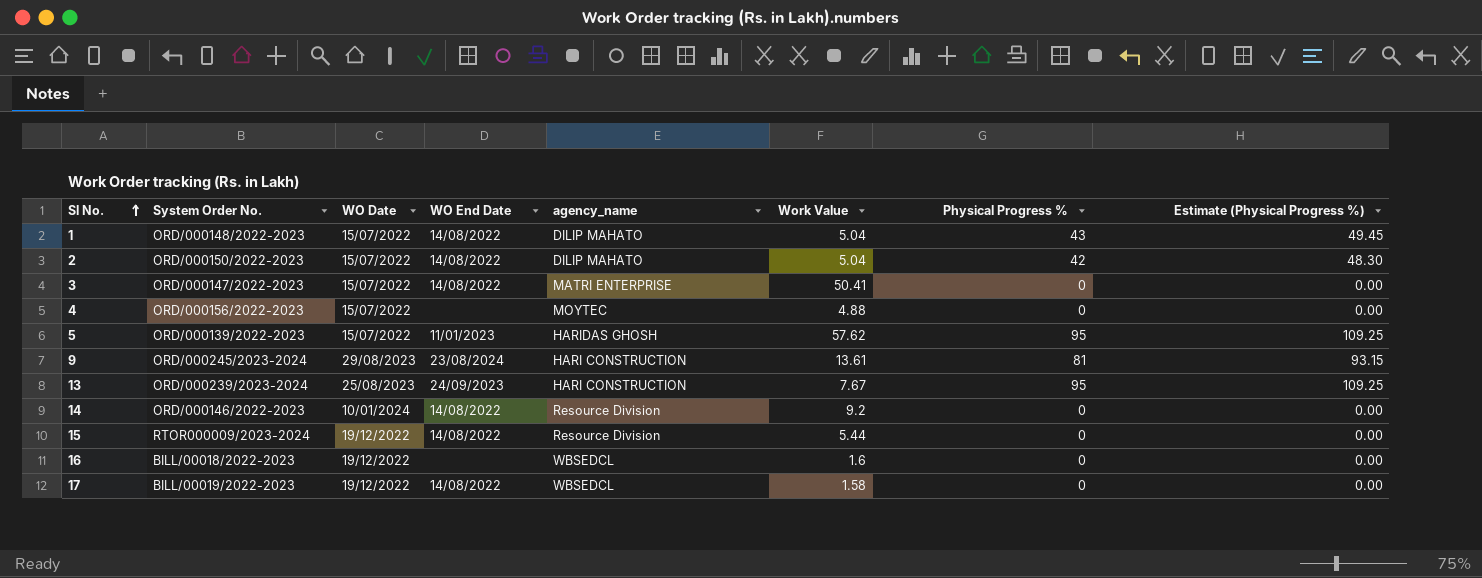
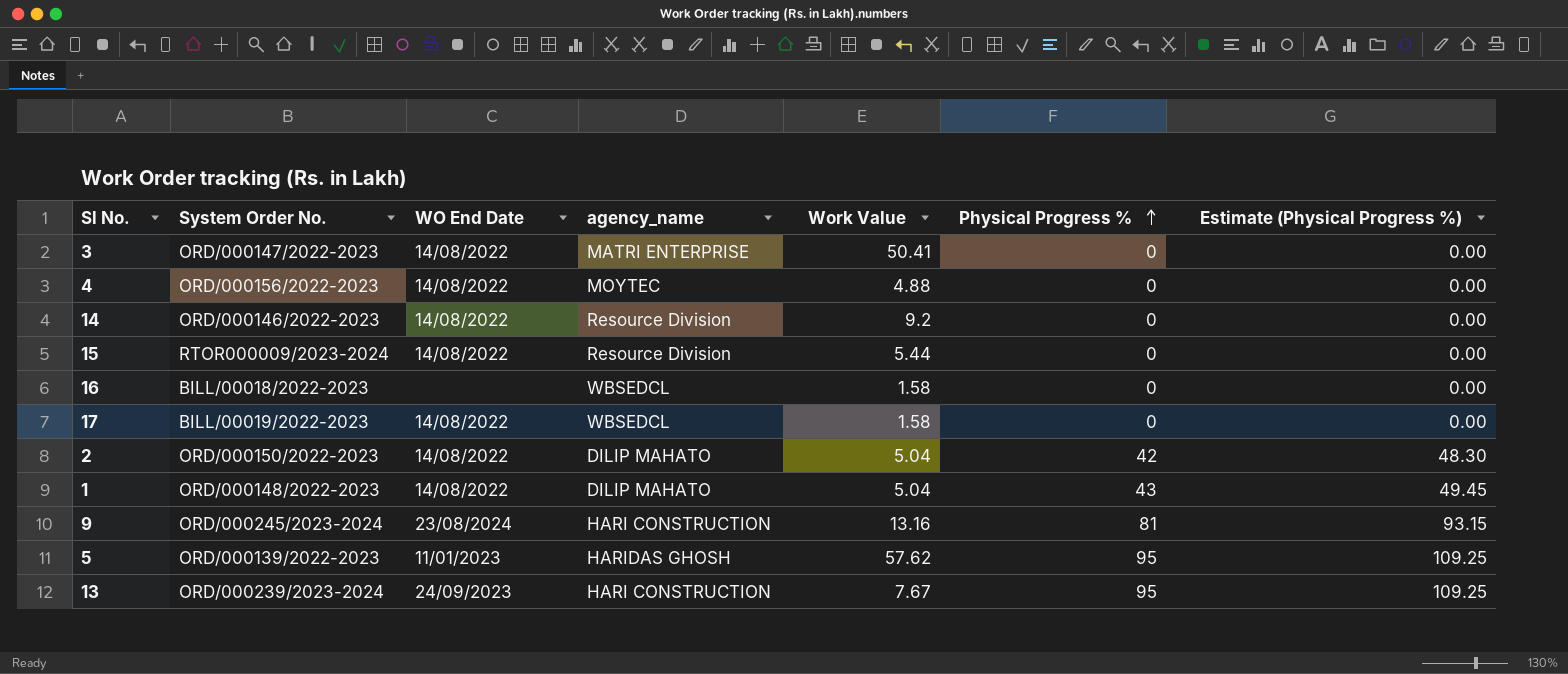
row order: Sl No. ascending -> Physical Progress % ascending
column WO Date | position: 3 -> none
4 | WO End Date: none -> 14/08/2022
16 | Work Value: 1.6 -> 1.58
9 | Work Value: 13.61 -> 13.16

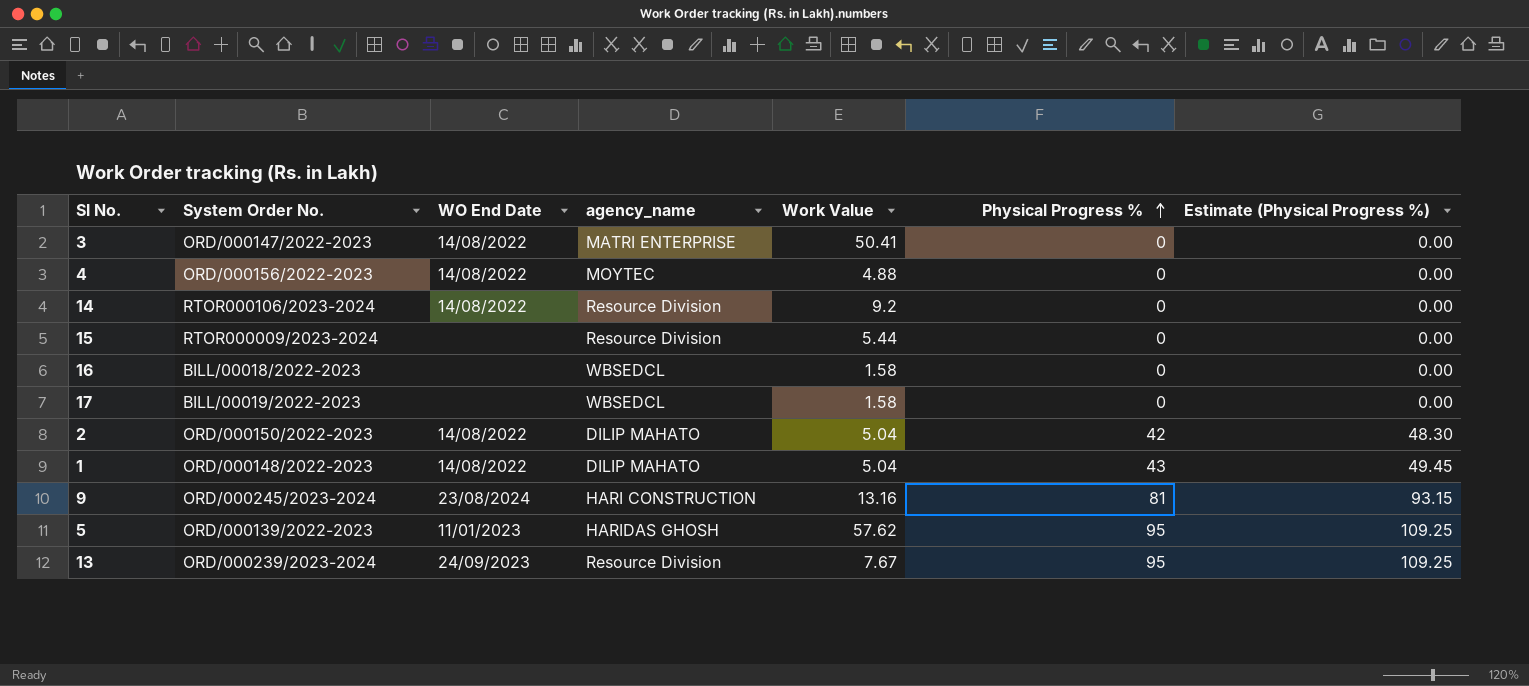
14 | System Order No.: ORD/000146/2022-2023 -> RTOR000106/2023-2024
15 | WO End Date: 14/08/2022 -> none
17 | WO End Date: 14/08/2022 -> none
13 | agency_name: HARI CONSTRUCTION -> Resource Division

